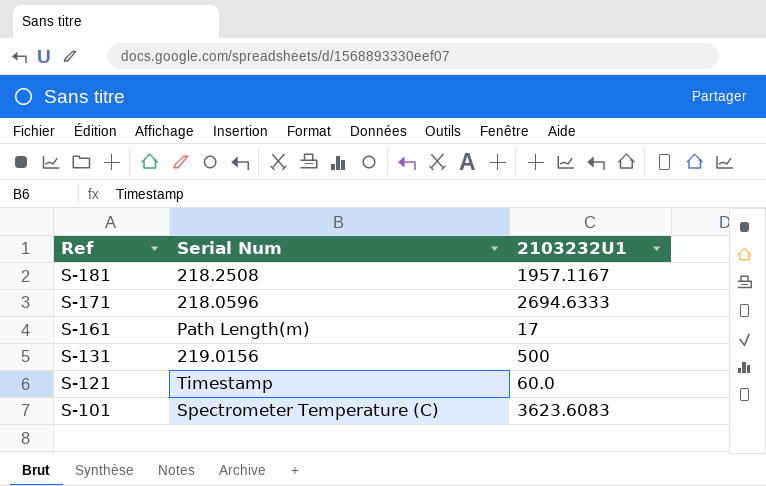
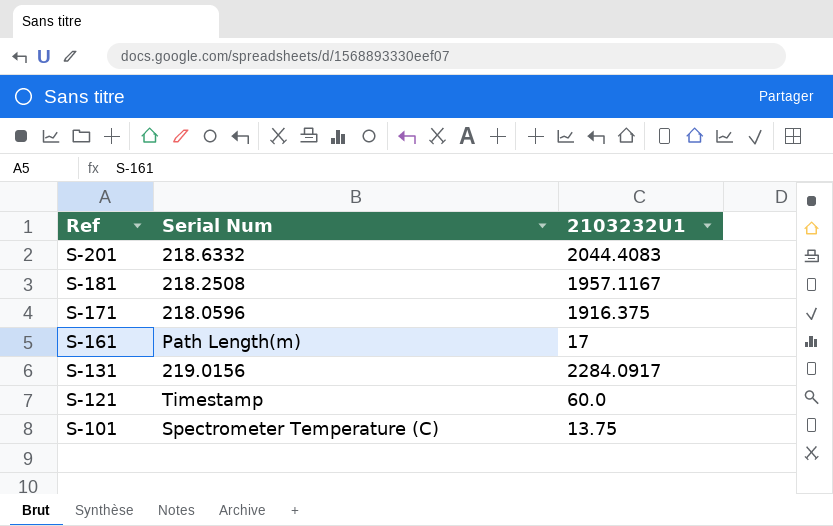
row S-201: none -> 218.6332 | 2044.4083
S-171 | 2103232U1: 2694.6333 -> 1916.375
S-131 | 2103232U1: 500 -> 2284.0917
S-101 | 2103232U1: 3623.6083 -> 13.75

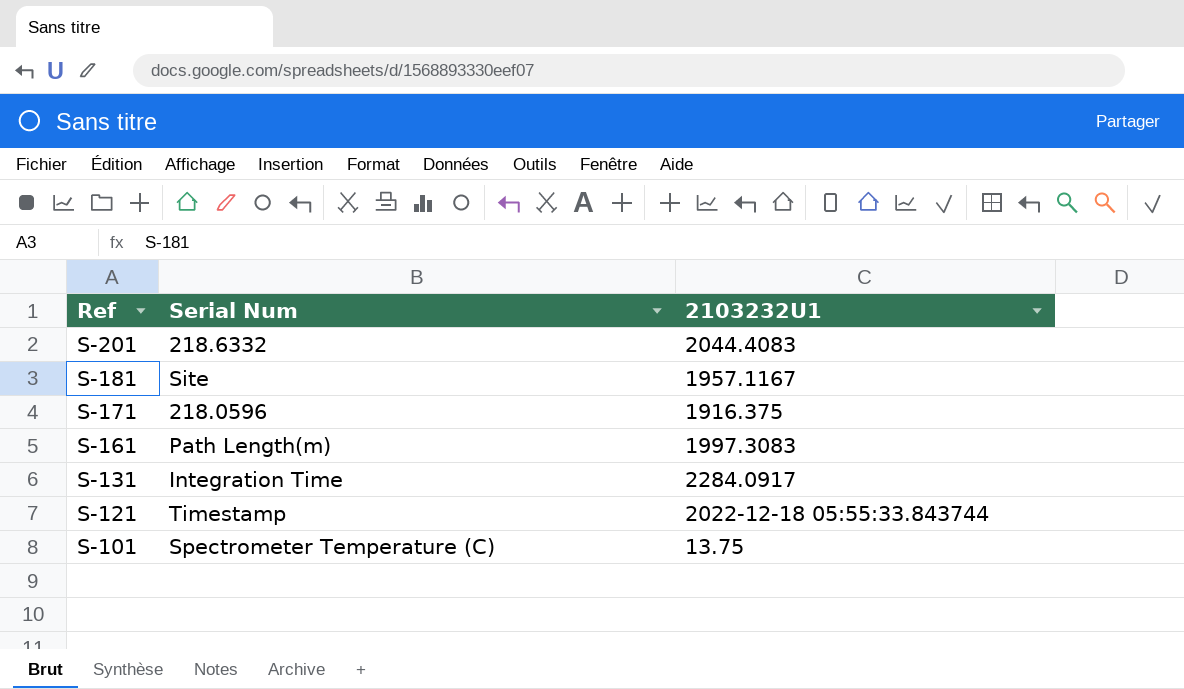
S-181 | Serial Num: 218.2508 -> Site
S-161 | 2103232U1: 17 -> 1997.3083
S-131 | Serial Num: 219.0156 -> Integration Time
S-121 | 2103232U1: 60.0 -> 2022-12-18 05:55:33.843744

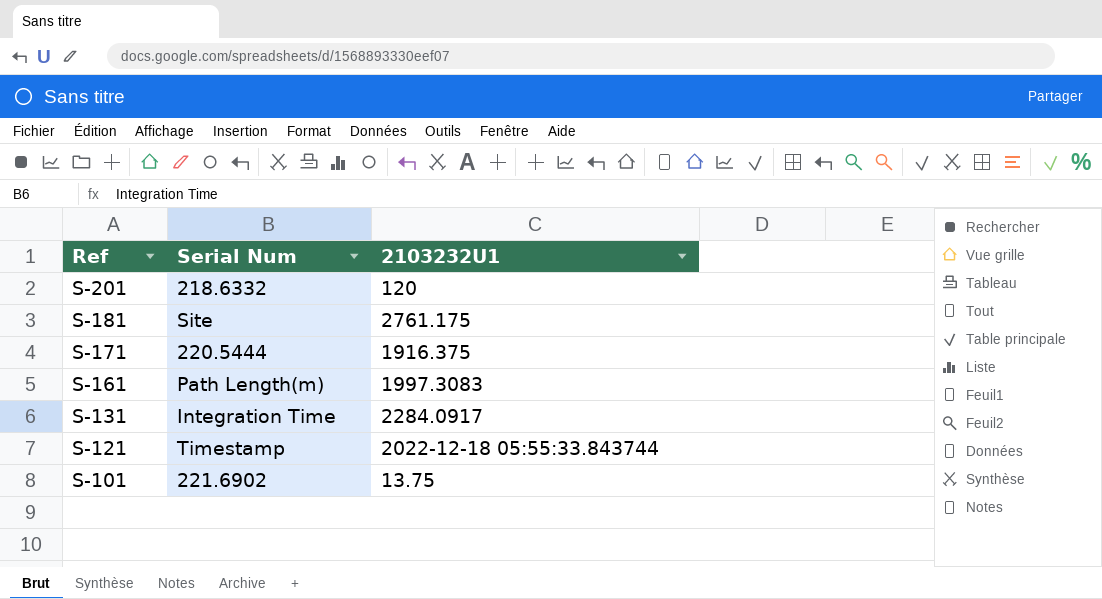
S-201 | 2103232U1: 2044.4083 -> 120
S-181 | 2103232U1: 1957.1167 -> 2761.175
S-171 | Serial Num: 218.0596 -> 220.5444
S-101 | Serial Num: Spectrometer Temperature (C) -> 221.6902

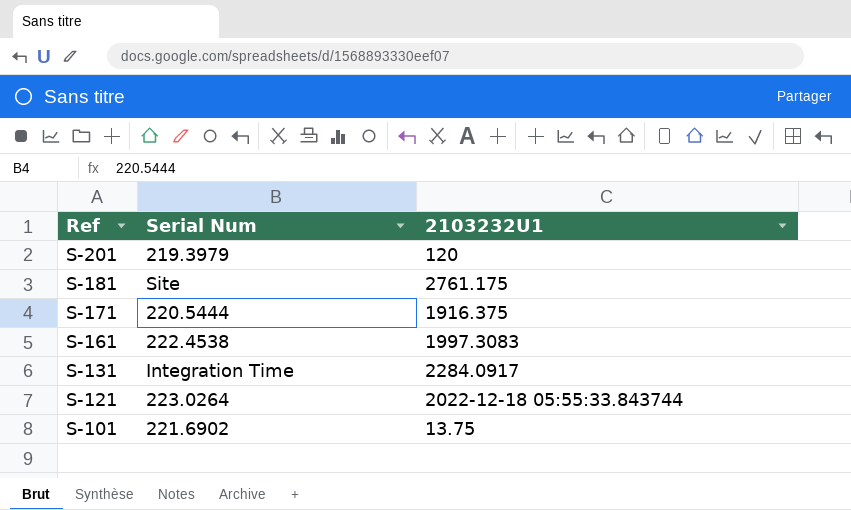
S-201 | Serial Num: 218.6332 -> 219.3979
S-161 | Serial Num: Path Length(m) -> 222.4538
S-121 | Serial Num: Timestamp -> 223.0264

